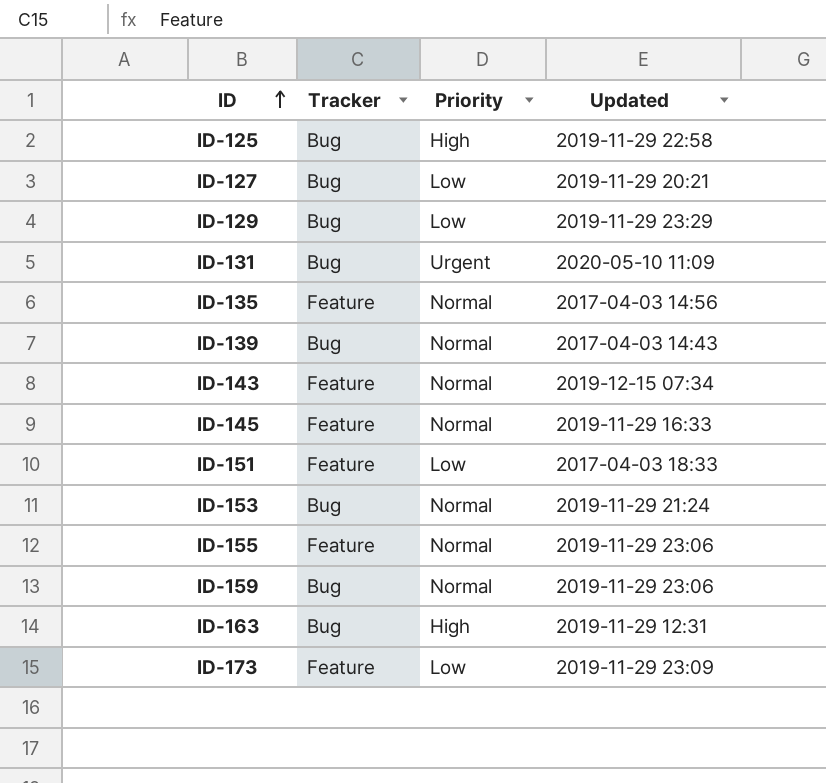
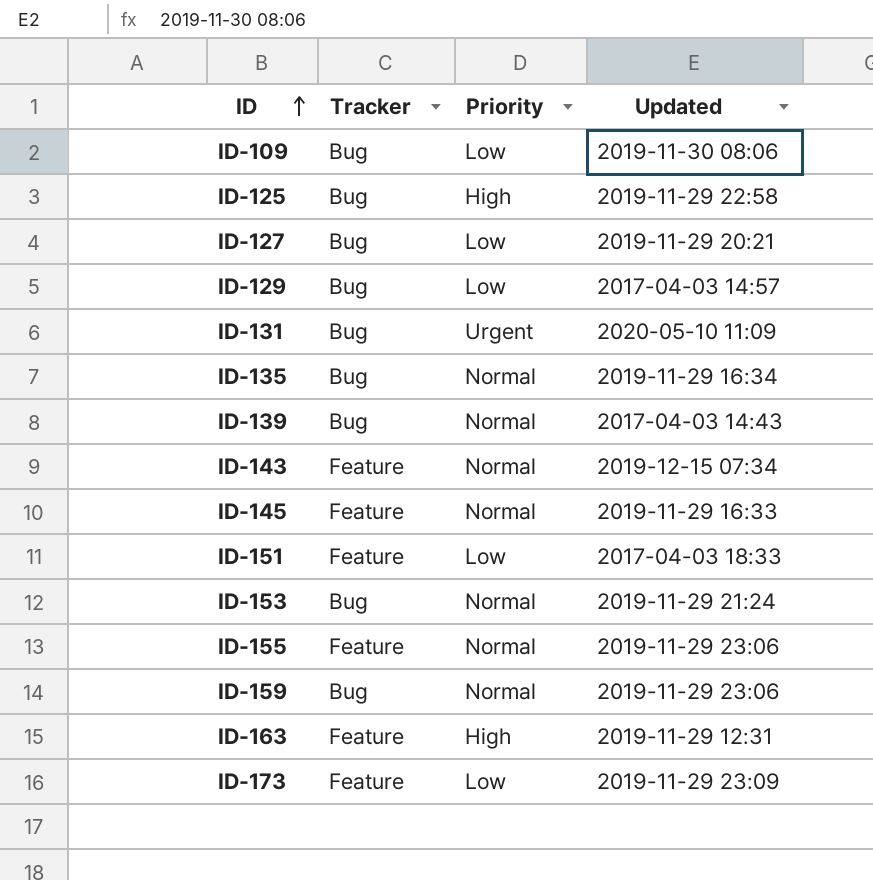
row ID-109: none -> Bug | Low | 2019-11-30 08:06
ID-129 | Updated: 2019-11-29 23:29 -> 2017-04-03 14:57
ID-135 | Tracker: Feature -> Bug
ID-135 | Updated: 2017-04-03 14:56 -> 2019-11-29 16:34
ID-163 | Tracker: Bug -> Feature

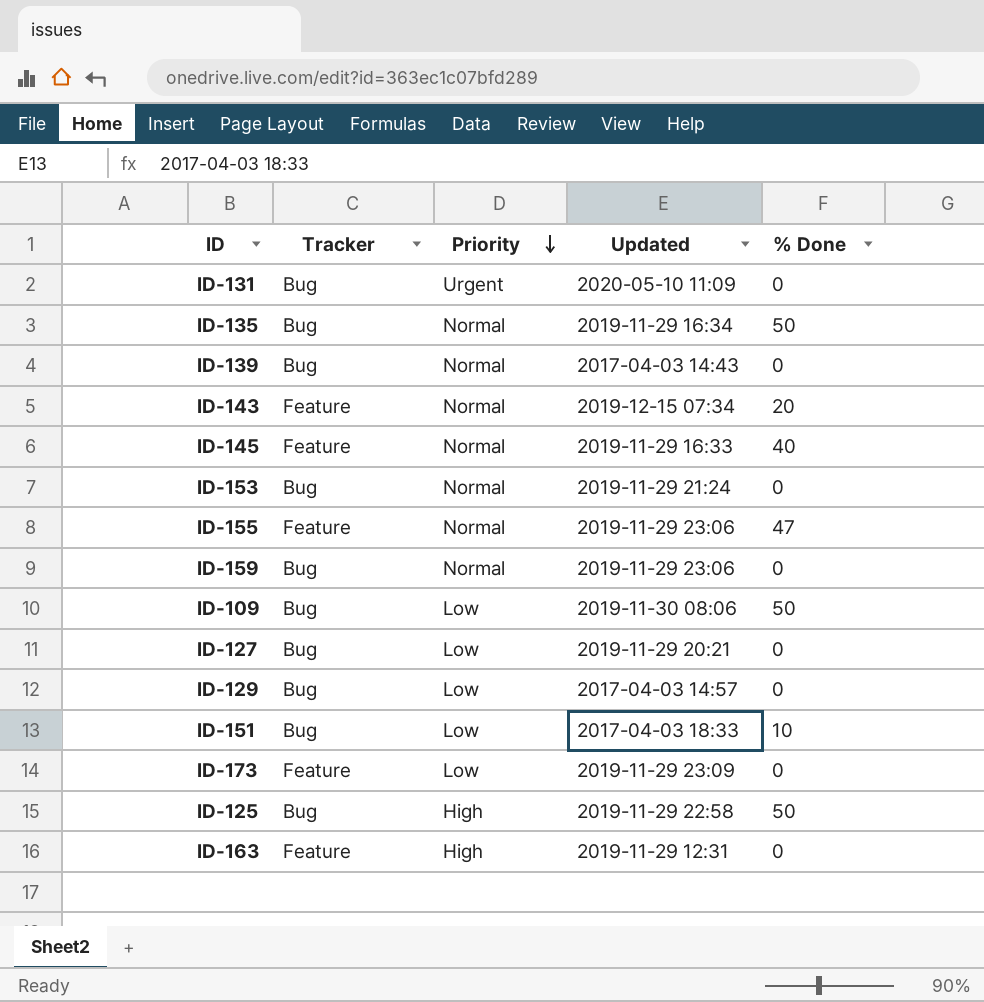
row order: ID ascending -> Priority descending
column % Done | position: none -> 5
ID-151 | Tracker: Feature -> Bug

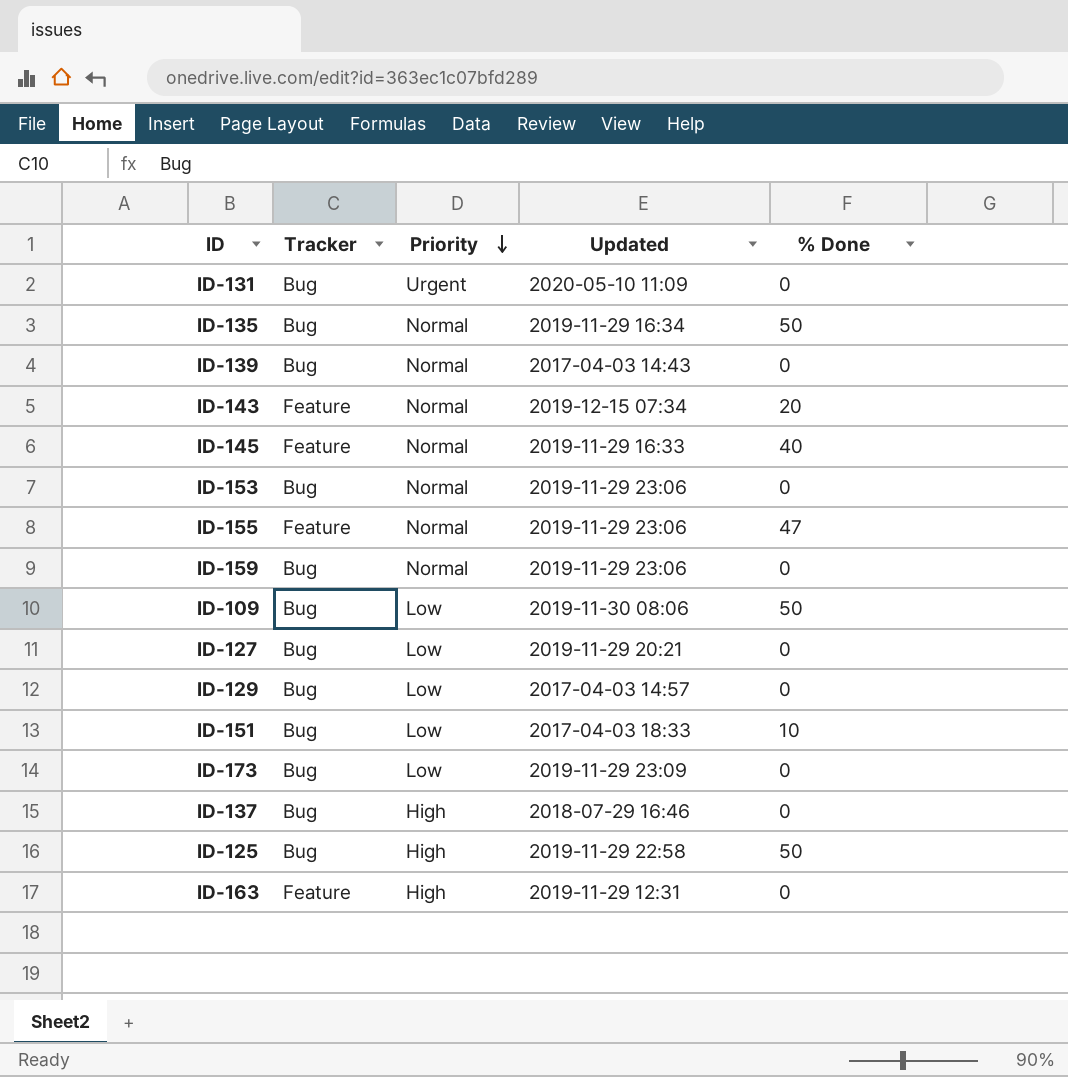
ID-153 | Updated: 2019-11-29 21:24 -> 2019-11-29 23:06
ID-173 | Tracker: Feature -> Bug
row ID-137: none -> Bug | High | 2018-07-29 16:46 | 0

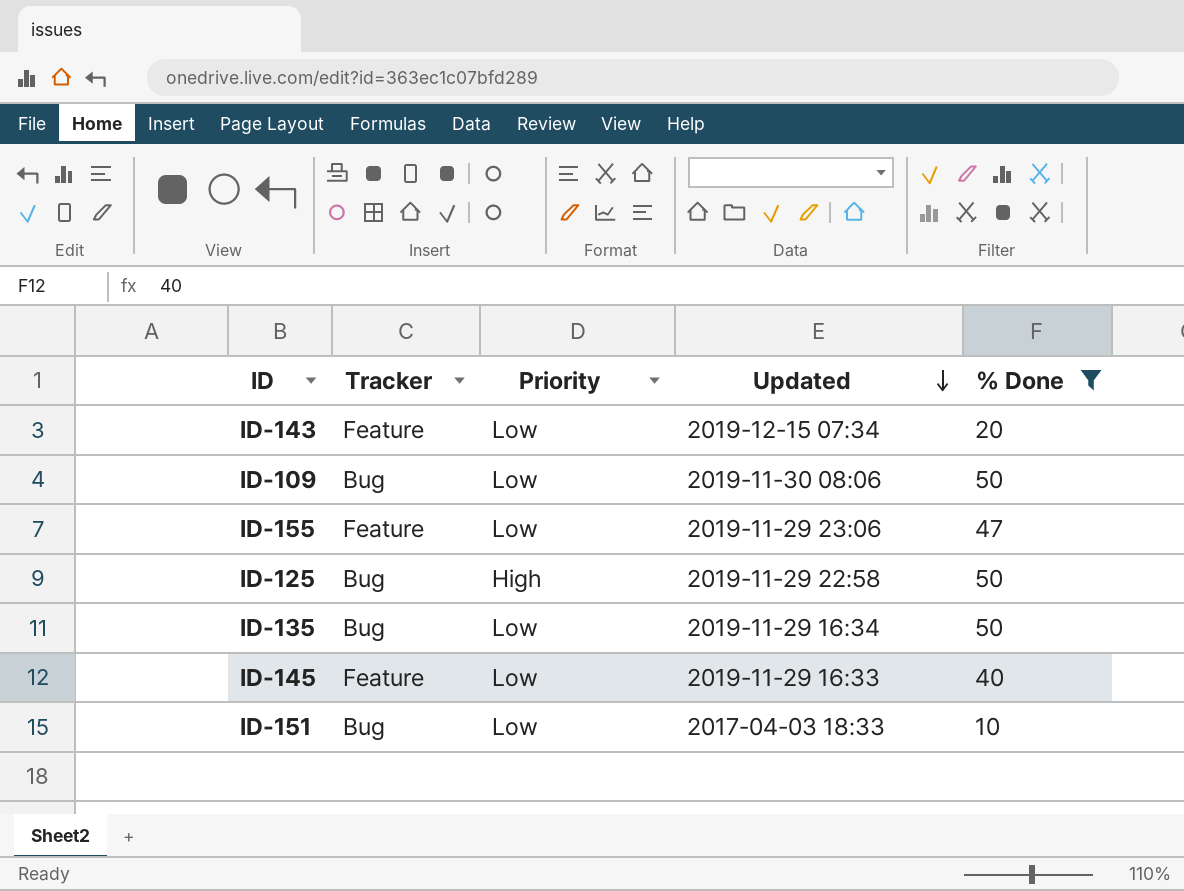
filter: none -> % Done != 0
row order: Priority descending -> Updated descending
ID-143 | Priority: Normal -> Low
ID-155 | Priority: Normal -> Low
ID-135 | Priority: Normal -> Low
ID-145 | Priority: Normal -> Low

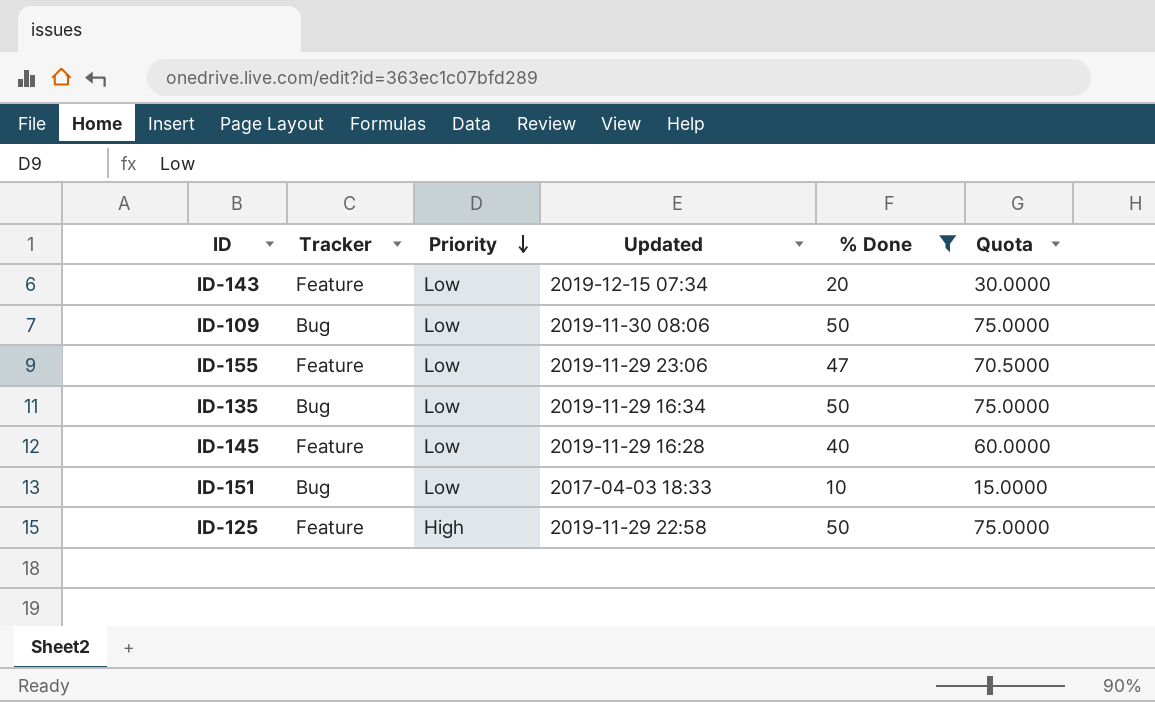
row order: Updated descending -> Priority descending
column Quota | formula: none -> [% Done] * 1.5
ID-145 | Updated: 2019-11-29 16:33 -> 2019-11-29 16:28
ID-125 | Tracker: Bug -> Feature

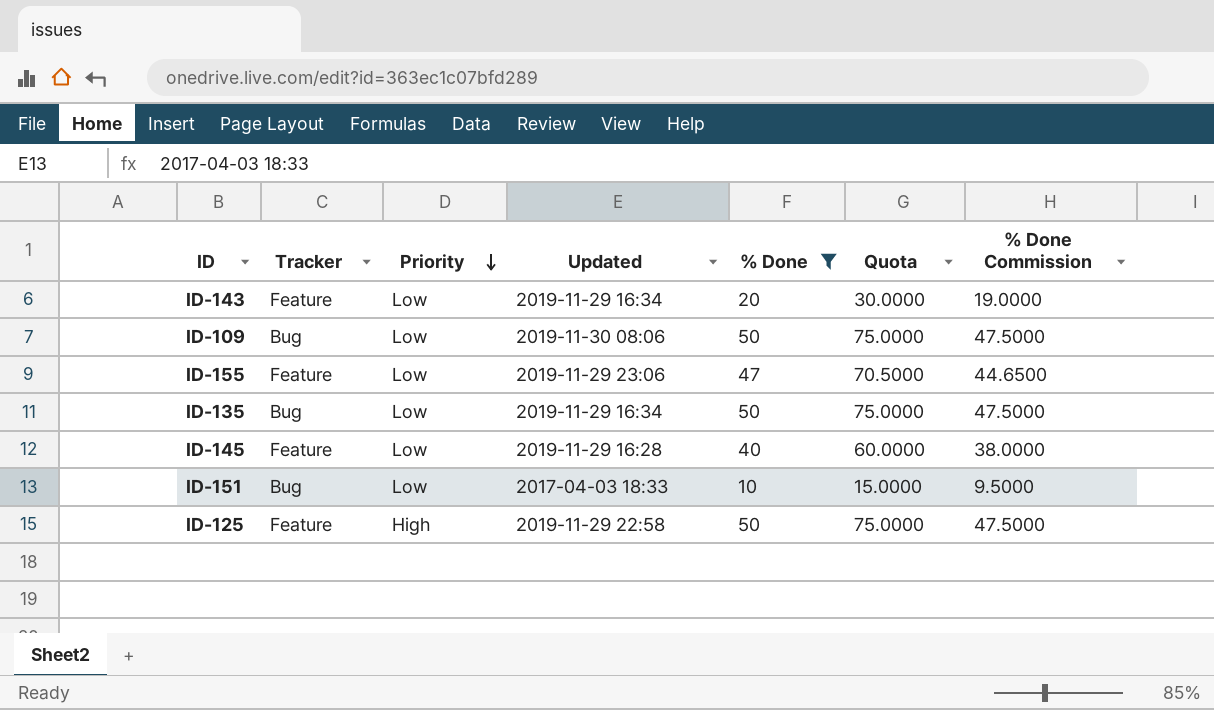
column % Done Commission | formula: none -> [% Done] * 0.95
ID-143 | Updated: 2019-12-15 07:34 -> 2019-11-29 16:34

